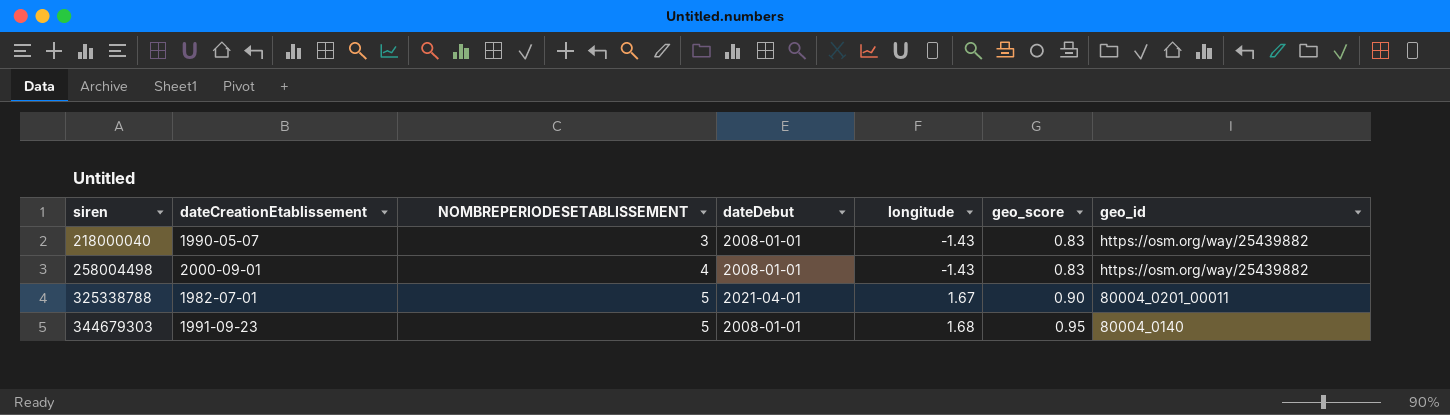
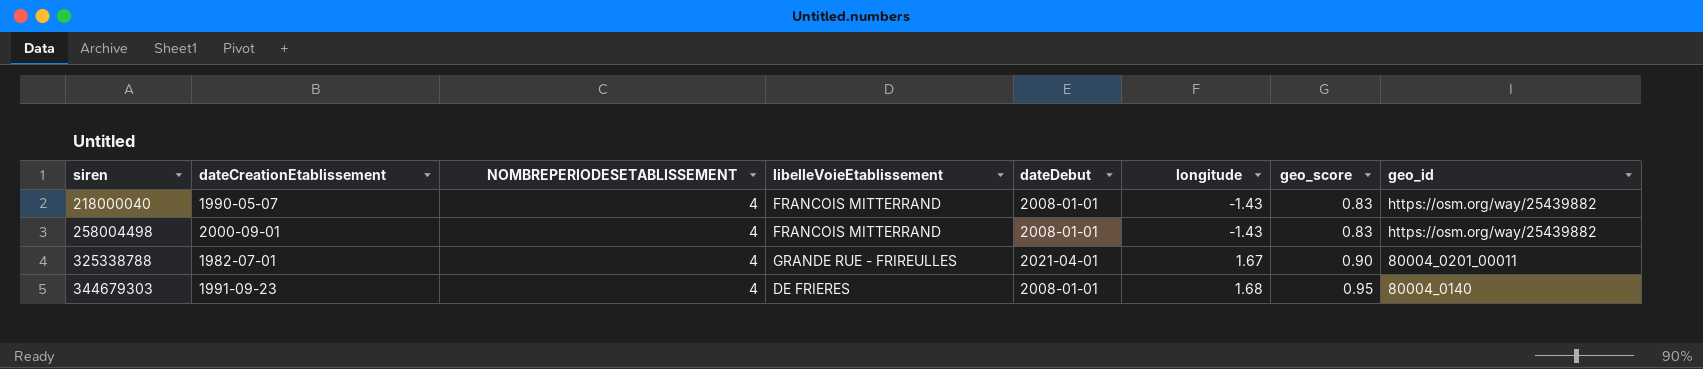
column libelleVoieEtablissement | position: none -> 4
218000040 | NOMBREPERIODESETABLISSEMENT: 3 -> 4
325338788 | NOMBREPERIODESETABLISSEMENT: 5 -> 4
344679303 | NOMBREPERIODESETABLISSEMENT: 5 -> 4

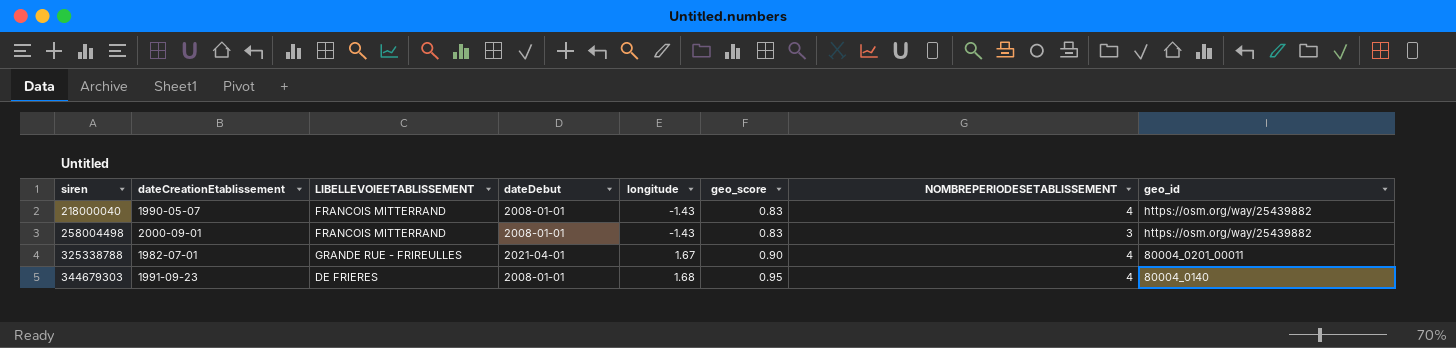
column name: libelleVoieEtablissement -> LIBELLEVOIEETABLISSEMENT
column NOMBREPERIODESETABLISSEMENT | position: 3 -> 7
258004498 | NOMBREPERIODESETABLISSEMENT: 4 -> 3

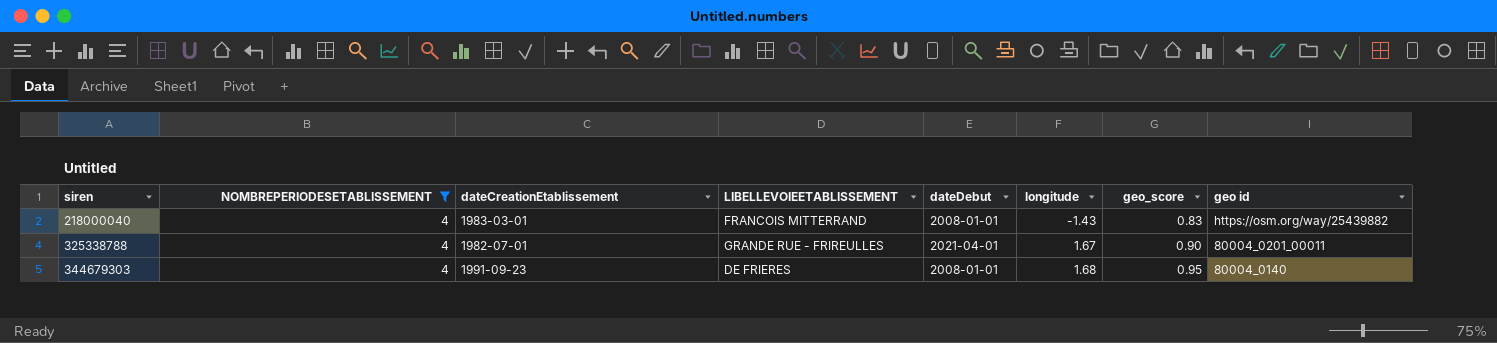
filter: none -> NOMBREPERIODESETABLISSEMENT = 4
column NOMBREPERIODESETABLISSEMENT | position: 7 -> 2
column name: geo_id -> geo id
218000040 | dateCreationEtablissement: 1990-05-07 -> 1983-03-01

